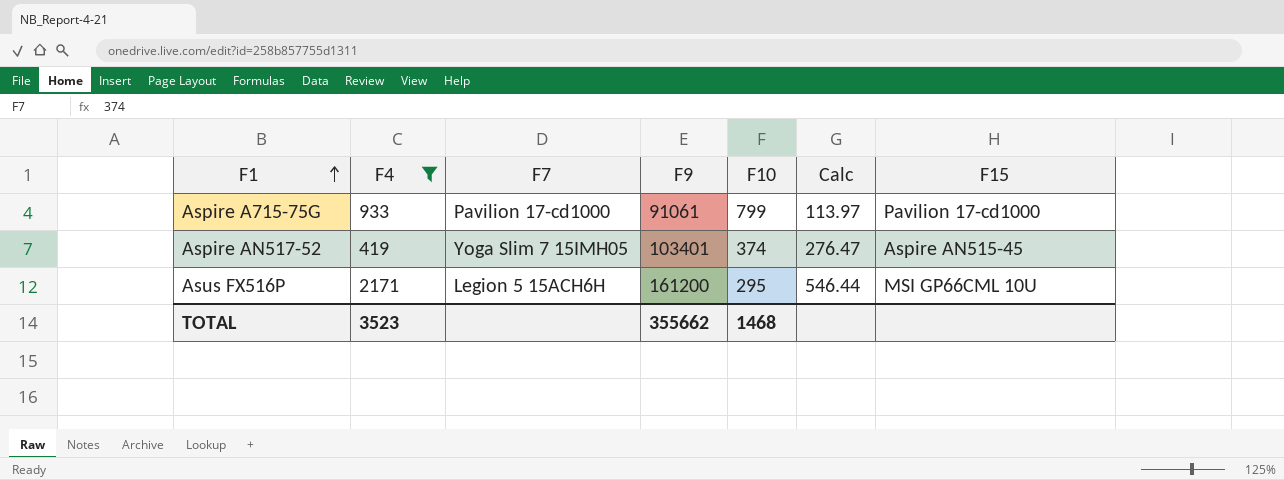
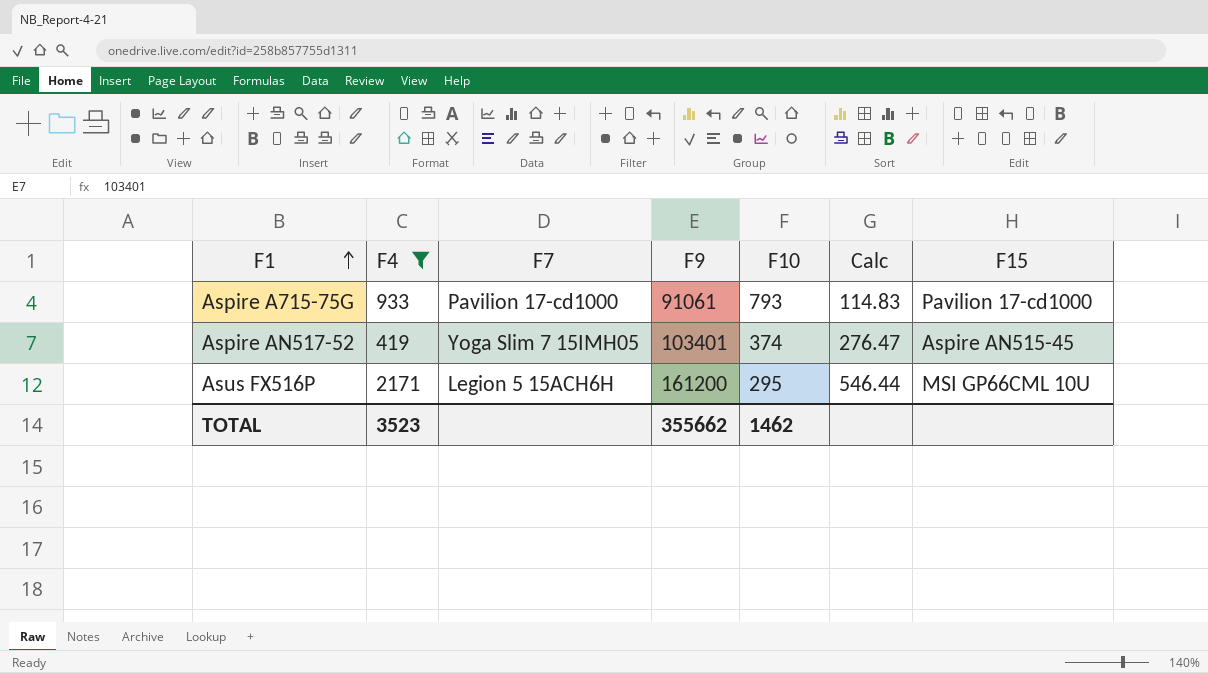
Aspire A715-75G | F10: 799 -> 793
Aspire A715-75G | Calc: 113.97 -> 114.83
TOTAL | F10: 1468 -> 1462

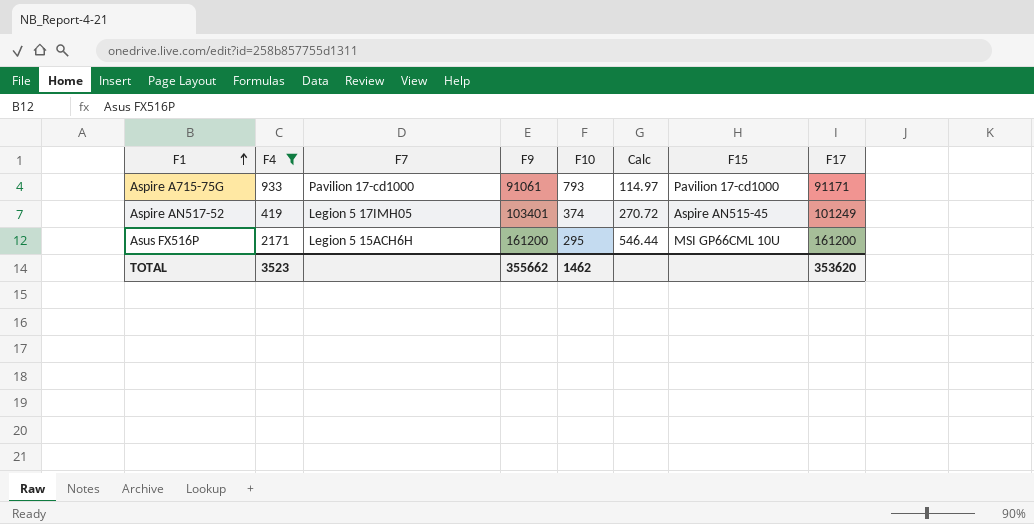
column Calc | formula: [F9] / [F10] -> [F17] / [F10]
column F17 | position: none -> 8
Aspire AN517-52 | F7: Yoga Slim 7 15IMH05 -> Legion 5 17IMH05

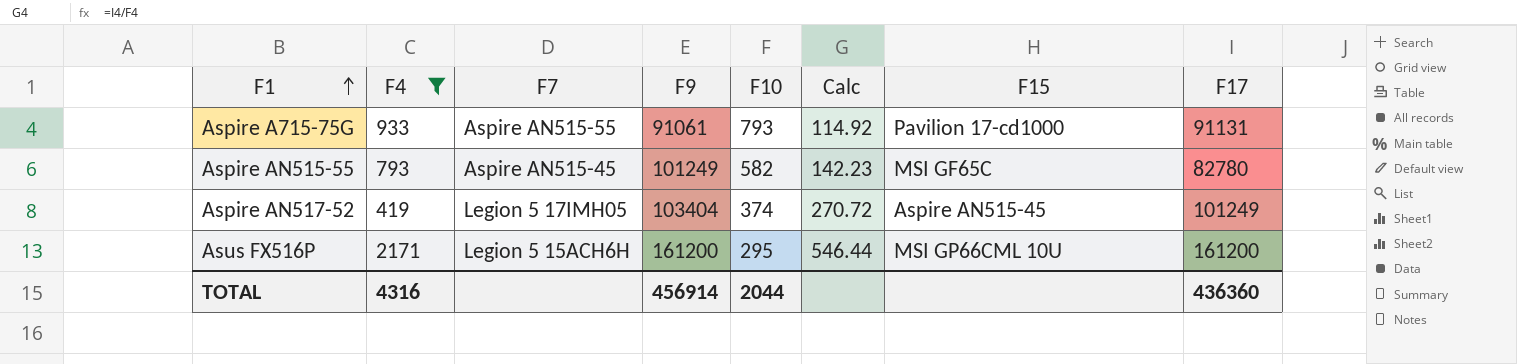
Aspire A715-75G | F7: Pavilion 17-cd1000 -> Aspire AN515-55
Aspire A715-75G | Calc: 114.97 -> 114.92
Aspire A715-75G | F17: 91171 -> 91131
row Aspire AN515-55: none -> 793 | Aspire AN515-45 | 101249 | 582 | 142.23 | MSI GF65C | 82780
Aspire AN517-52 | F9: 103401 -> 103404
TOTAL | F4: 3523 -> 4316
TOTAL | F9: 355662 -> 456914
TOTAL | F10: 1462 -> 2044
TOTAL | F17: 353620 -> 436360

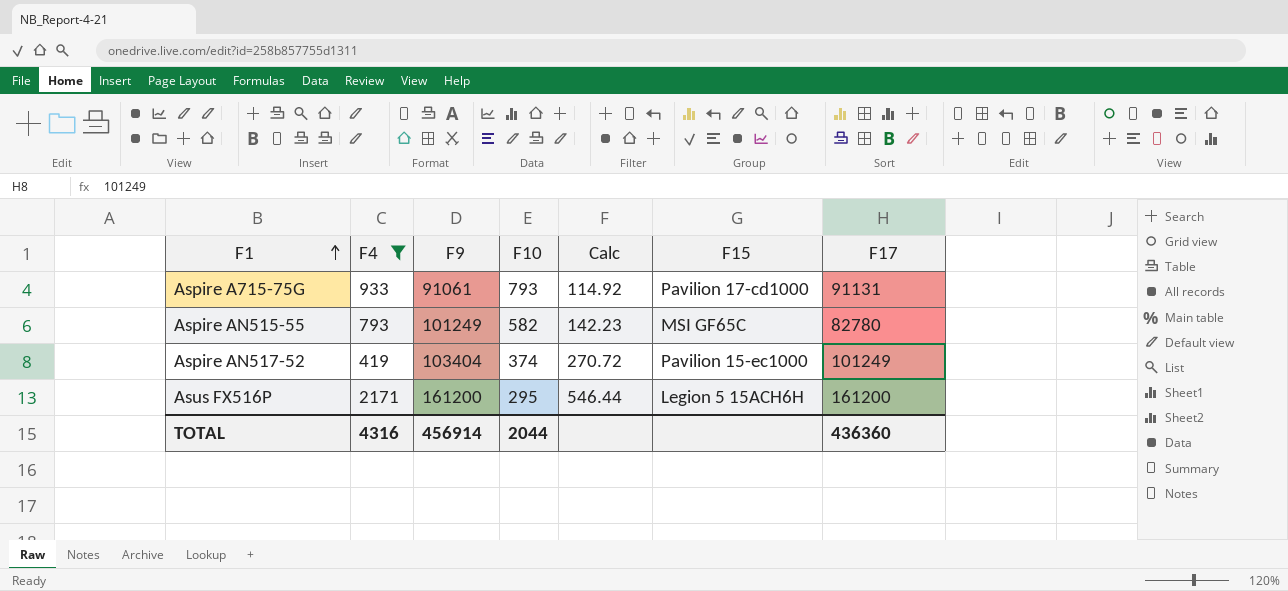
column F7 | position: 3 -> none
Aspire AN517-52 | F15: Aspire AN515-45 -> Pavilion 15-ec1000
Asus FX516P | F15: MSI GP66CML 10U -> Legion 5 15ACH6H

